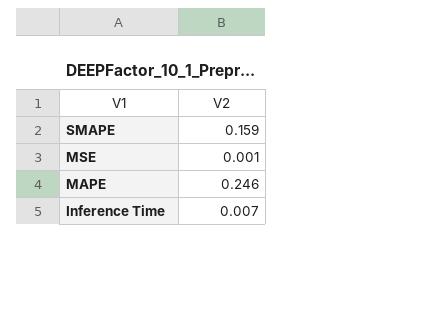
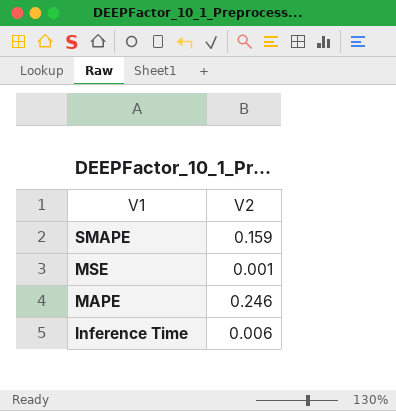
Inference Time | V2: 0.007 -> 0.006

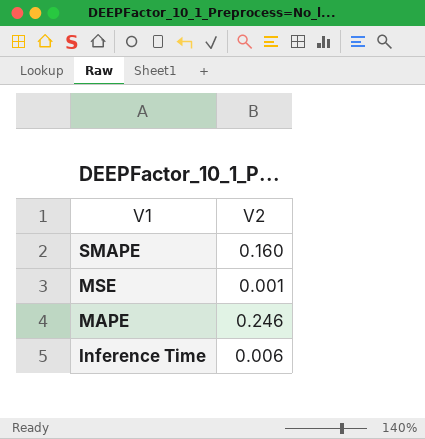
SMAPE | V2: 0.159 -> 0.160

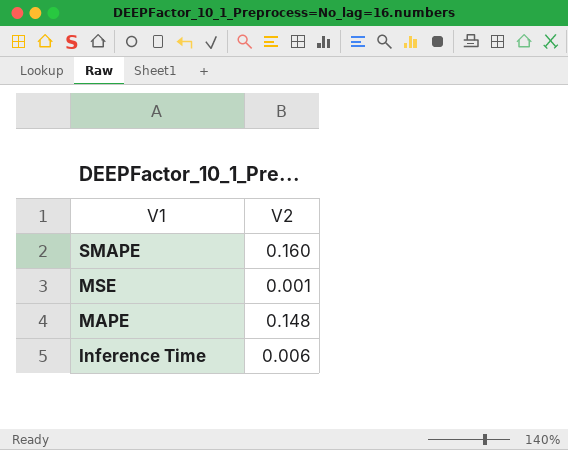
MAPE | V2: 0.246 -> 0.148

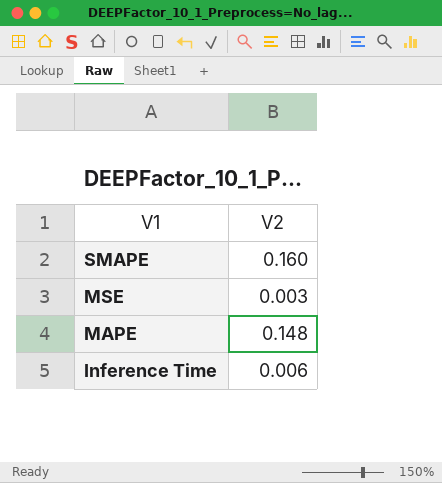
MSE | V2: 0.001 -> 0.003

